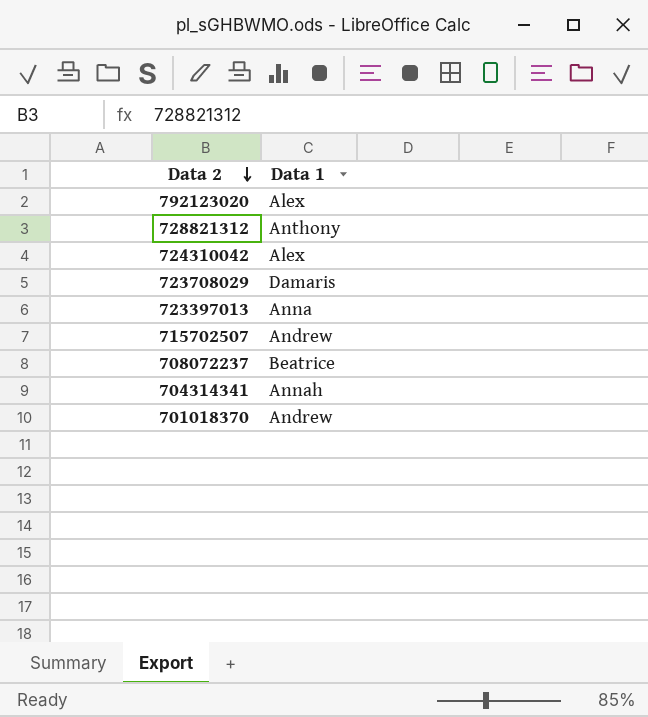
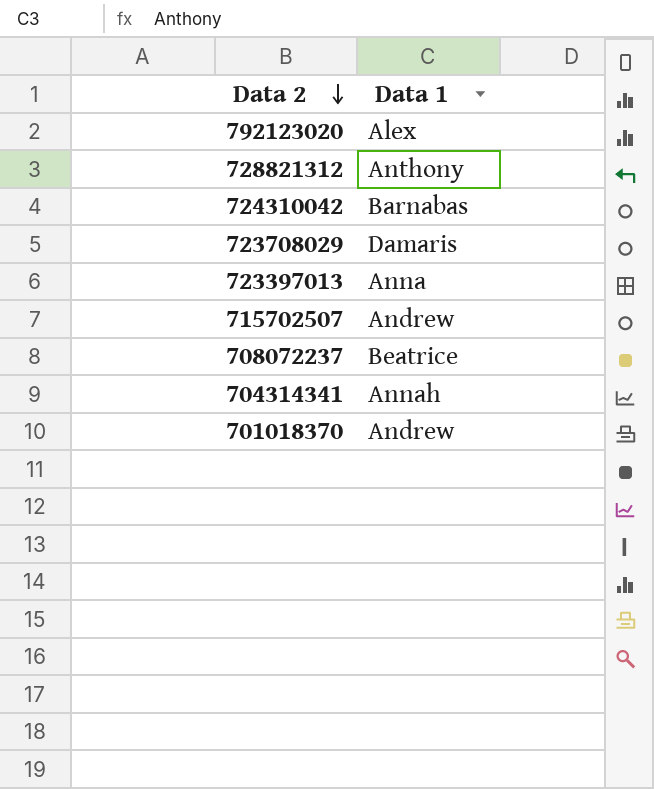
724310042 | Data 1: Alex -> Barnabas

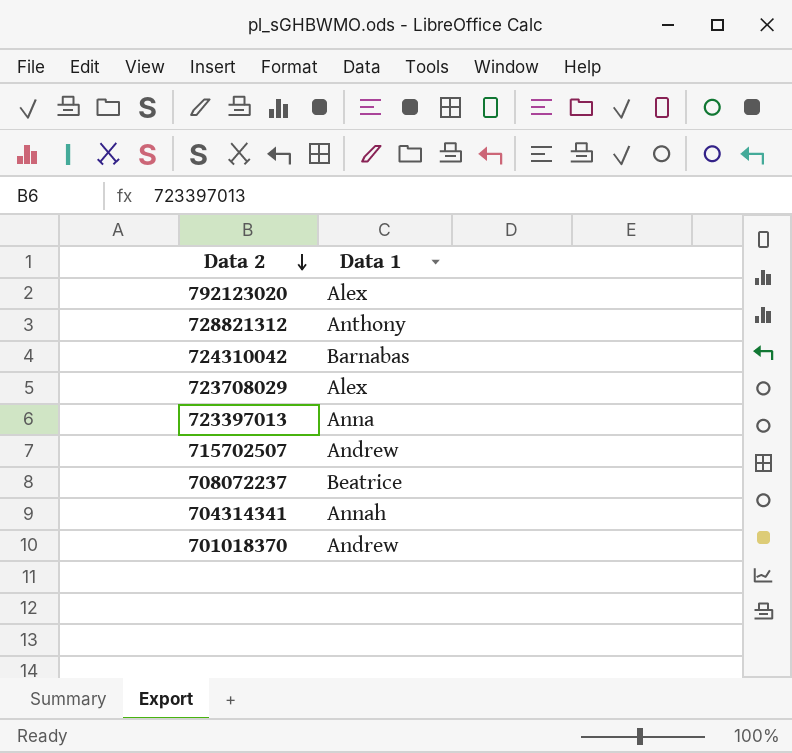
723708029 | Data 1: Damaris -> Alex

